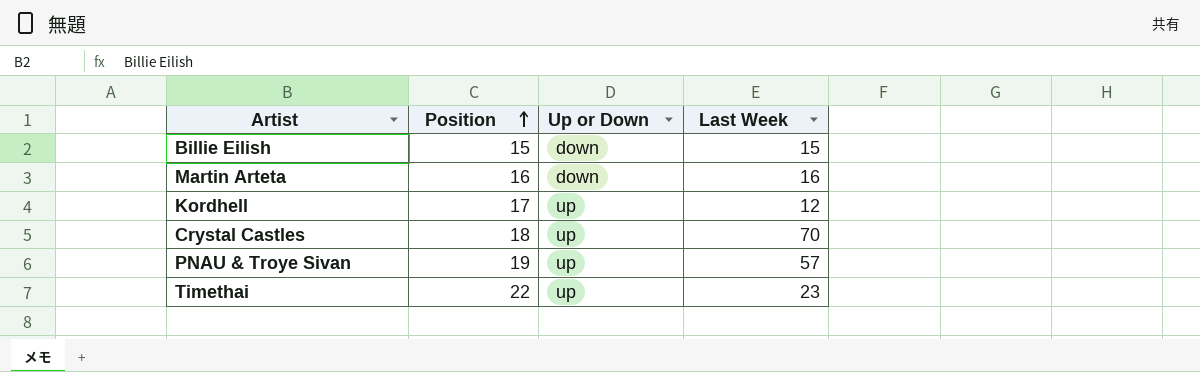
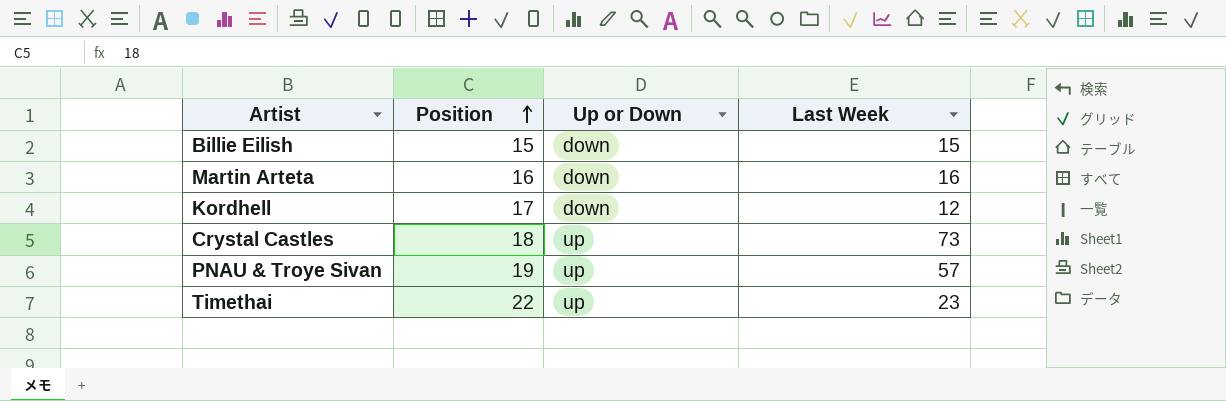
Kordhell | Up or Down: up -> down
Crystal Castles | Last Week: 70 -> 73

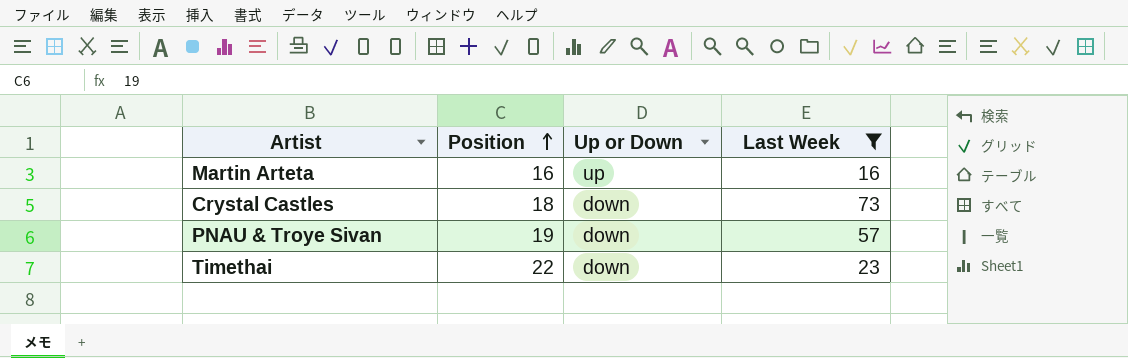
filter: none -> Last Week >= 16
Martin Arteta | Up or Down: down -> up
Crystal Castles | Up or Down: up -> down
PNAU & Troye Sivan | Up or Down: up -> down
Timethai | Up or Down: up -> down

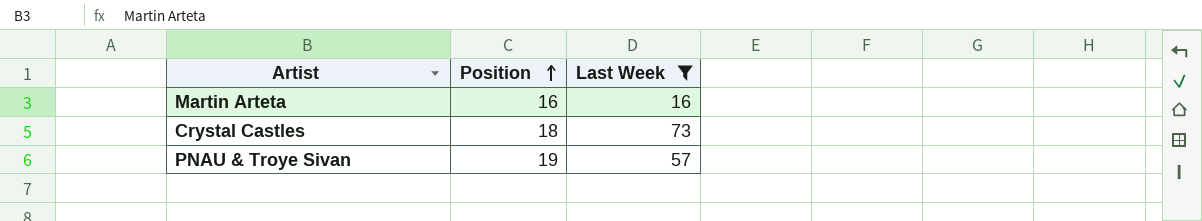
column Up or Down | position: 3 -> none
row Timethai: 22 | down | 23 -> none

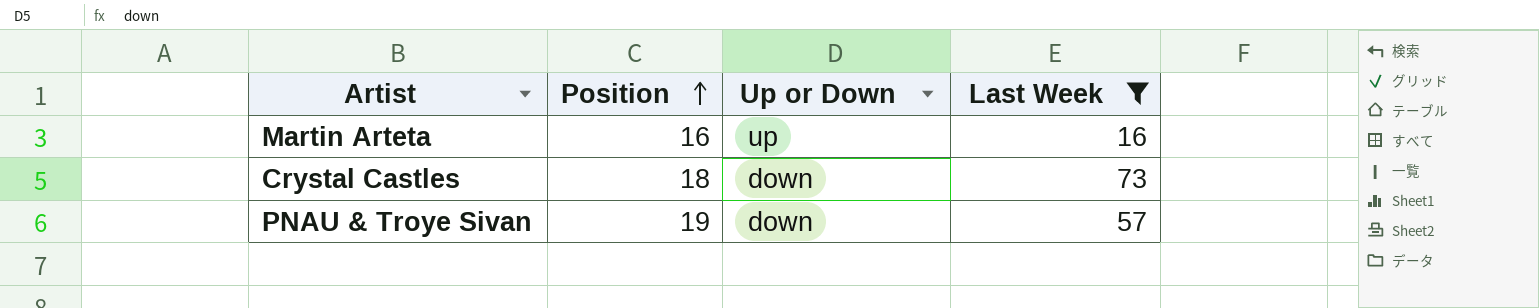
column Up or Down | position: none -> 3

